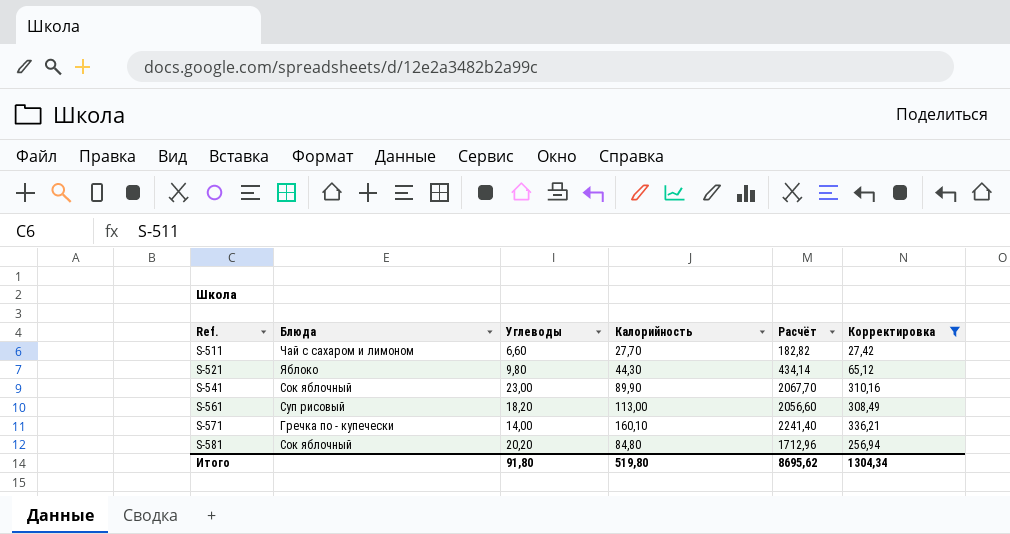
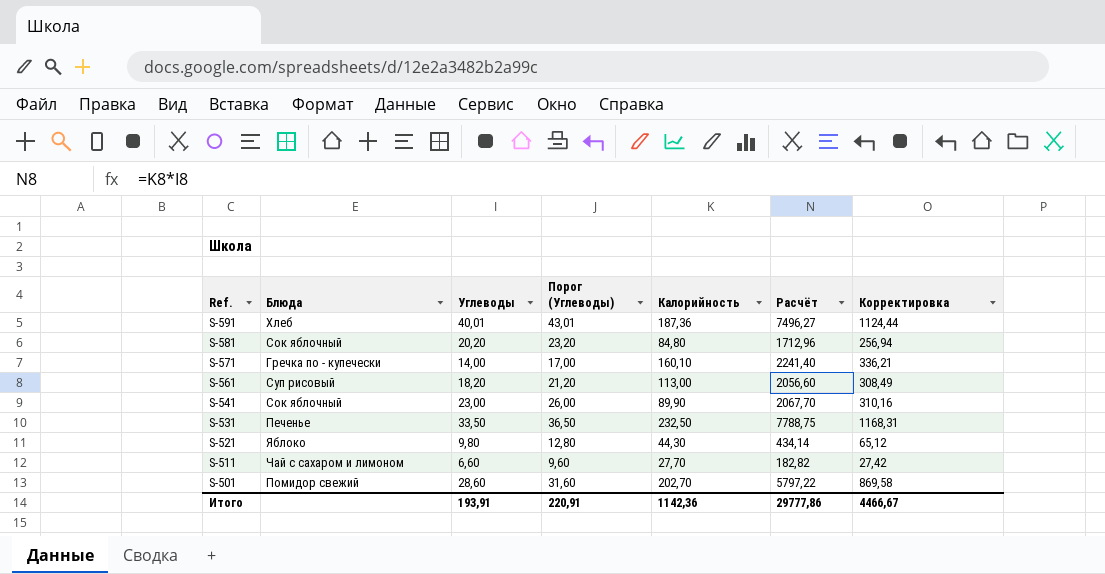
filter: Корректировка <= 336,21 -> none
row order: Ref. ascending -> Ref. descending
column Порог (Углеводы) | formula: none -> [Углеводы] + 3
Итого | Углеводы: 91,80 -> 193,91
Итого | Калорийность: 519,80 -> 1142,36
Итого | Расчёт: 8695,62 -> 29777,86
Итого | Корректировка: 1304,34 -> 4466,67

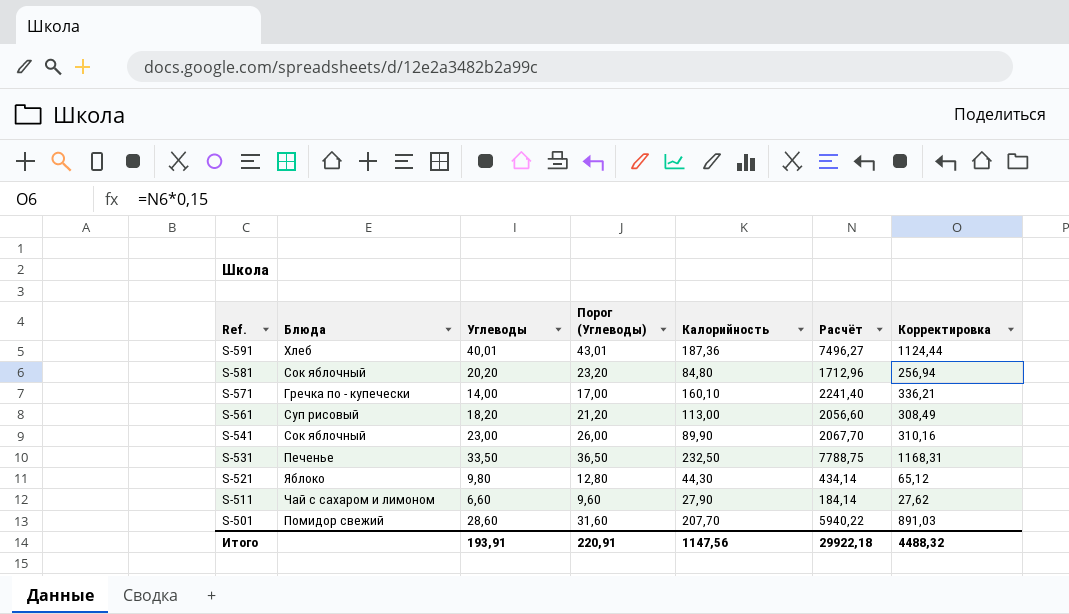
S-511 | Калорийность: 27,70 -> 27,90
S-511 | Расчёт: 182,82 -> 184,14
S-511 | Корректировка: 27,42 -> 27,62
S-501 | Калорийность: 202,70 -> 207,70
S-501 | Расчёт: 5797,22 -> 5940,22
S-501 | Корректировка: 869,58 -> 891,03
Итого | Калорийность: 1142,36 -> 1147,56
Итого | Расчёт: 29777,86 -> 29922,18
Итого | Корректировка: 4466,67 -> 4488,32

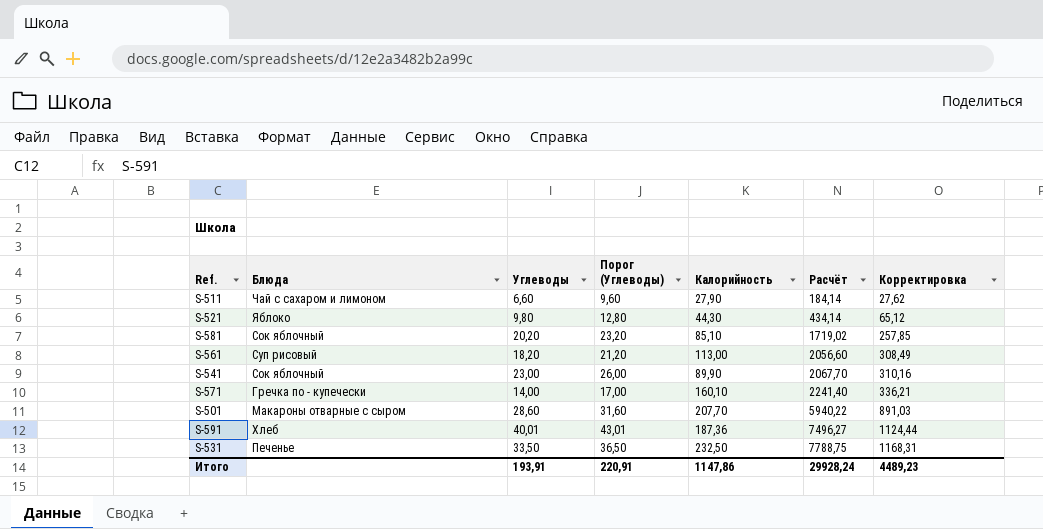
row order: Ref. descending -> Расчёт ascending
S-581 | Калорийность: 84,80 -> 85,10
S-581 | Расчёт: 1712,96 -> 1719,02
S-581 | Корректировка: 256,94 -> 257,85
S-501 | Блюда: Помидор свежий -> Макароны отварные с сыром
Итого | Калорийность: 1147,56 -> 1147,86
Итого | Расчёт: 29922,18 -> 29928,24
Итого | Корректировка: 4488,32 -> 4489,23

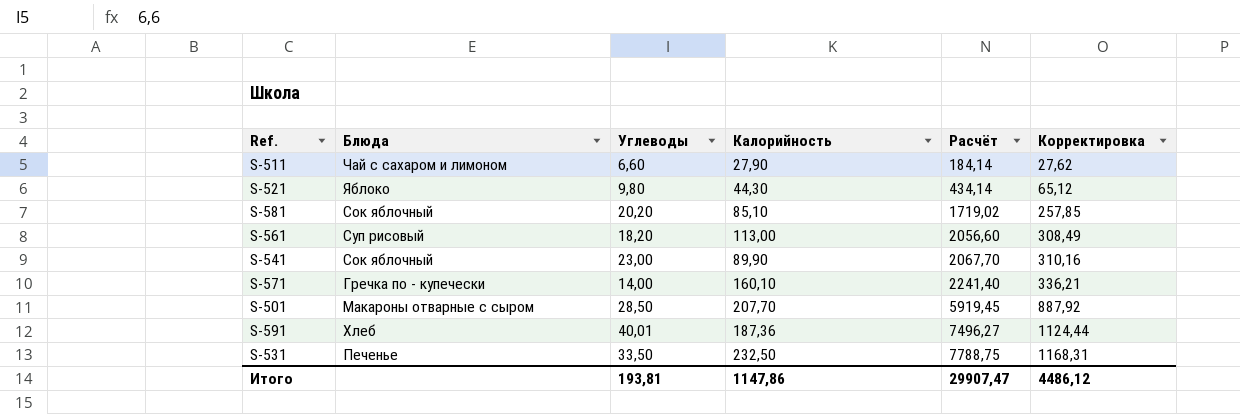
column Порог (Углеводы) | formula: [Углеводы] + 3 -> none
S-501 | Углеводы: 28,60 -> 28,50
S-501 | Расчёт: 5940,22 -> 5919,45
S-501 | Корректировка: 891,03 -> 887,92
Итого | Углеводы: 193,91 -> 193,81
Итого | Расчёт: 29928,24 -> 29907,47
Итого | Корректировка: 4489,23 -> 4486,12

